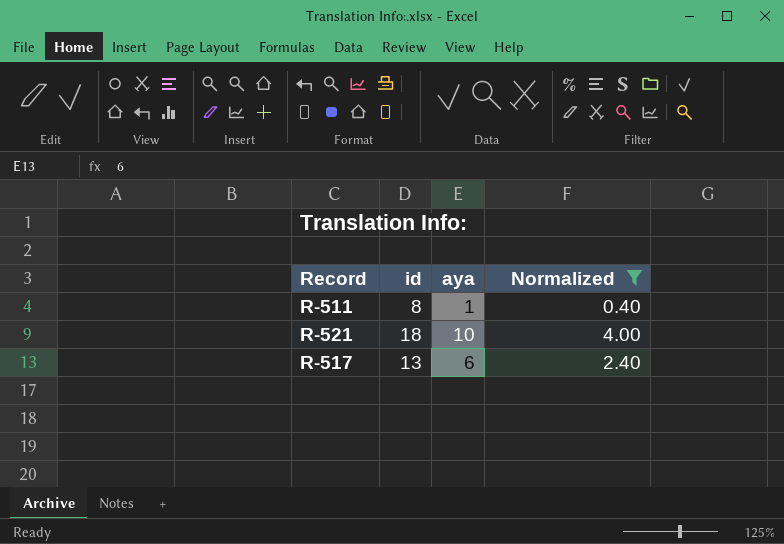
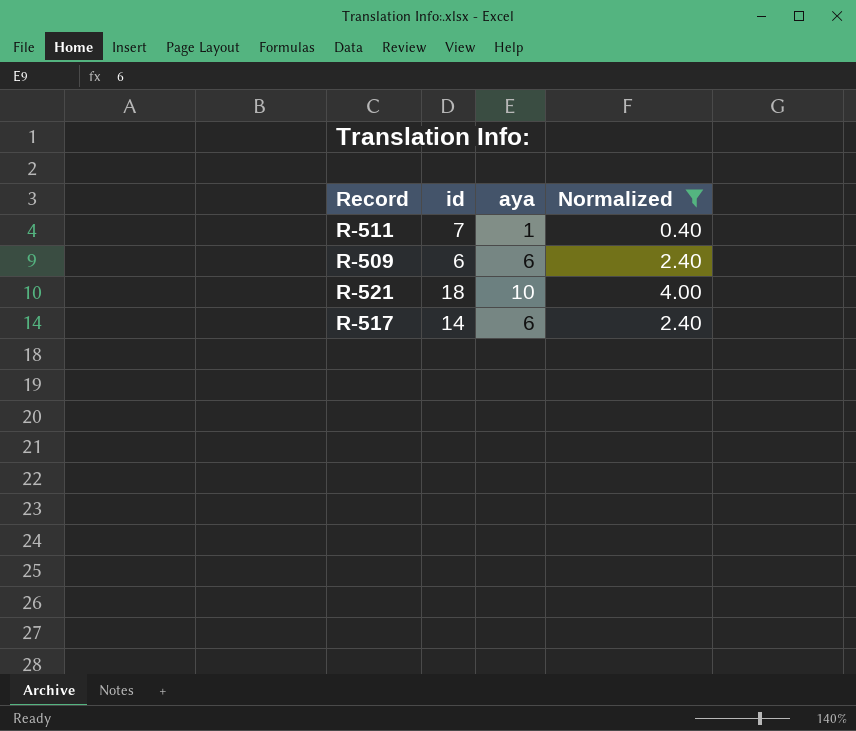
R-511 | id: 8 -> 7
row R-509: none -> 6 | 6 | 2.40
R-517 | id: 13 -> 14

